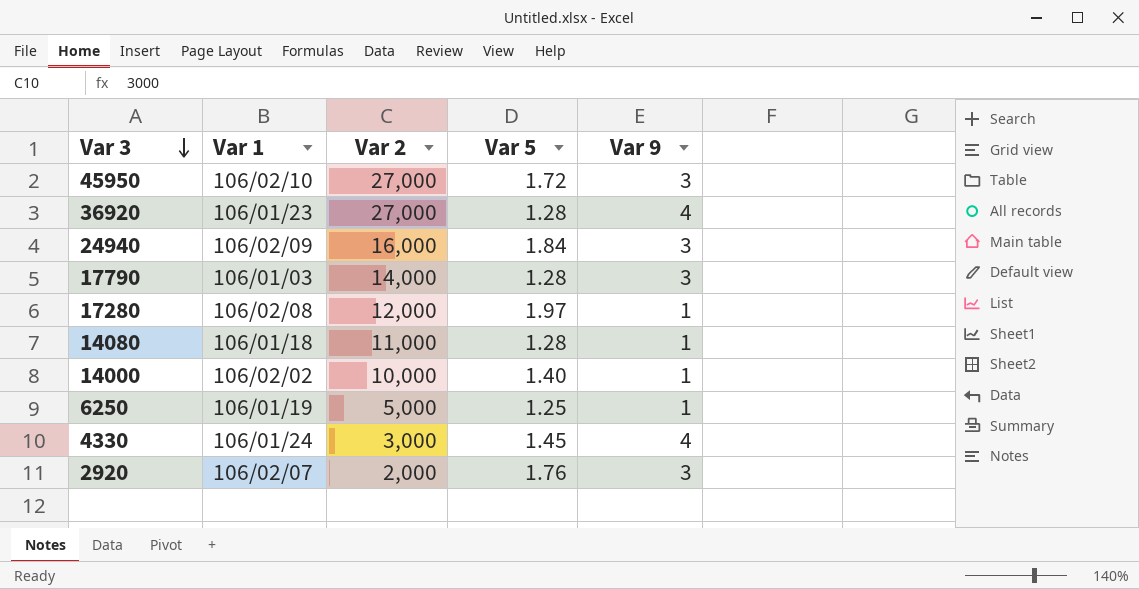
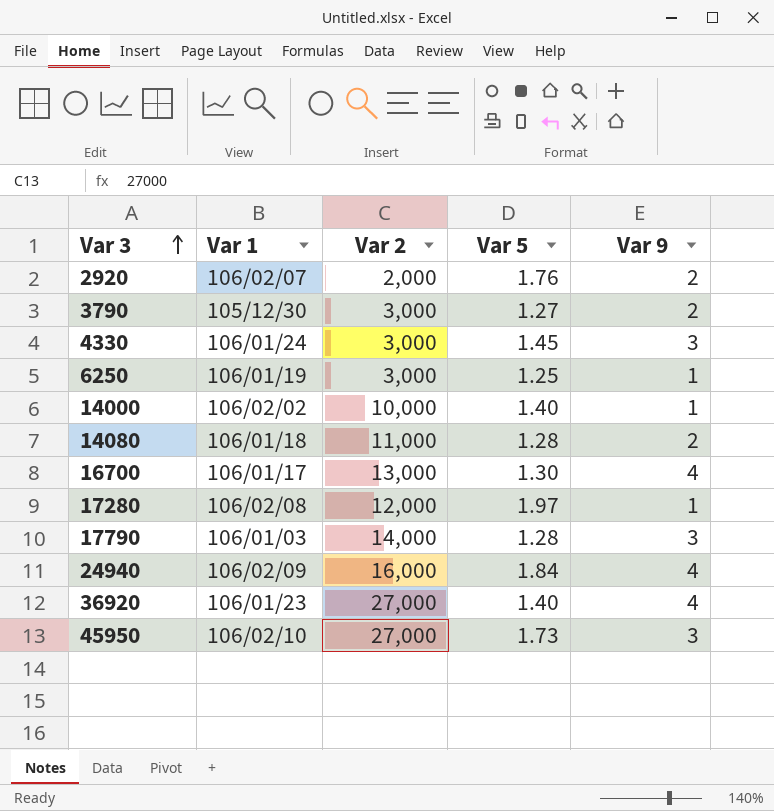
row order: Var 3 descending -> Var 3 ascending
2920 | Var 9: 3 -> 2
row 3790: none -> 105/12/30 | 3,000 | 1.27 | 2
4330 | Var 9: 4 -> 3
6250 | Var 2: 5,000 -> 3,000
14080 | Var 9: 1 -> 2
row 16700: none -> 106/01/17 | 13,000 | 1.30 | 4
24940 | Var 9: 3 -> 4
36920 | Var 5: 1.28 -> 1.40
45950 | Var 5: 1.72 -> 1.73

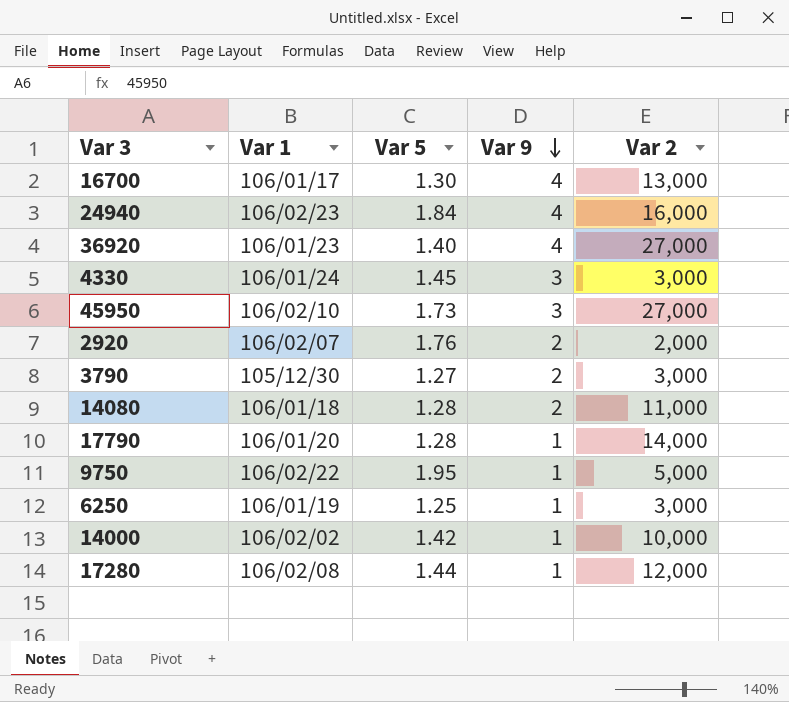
row order: Var 3 ascending -> Var 9 descending
column Var 2 | position: 3 -> 5
24940 | Var 1: 106/02/09 -> 106/02/23
17790 | Var 1: 106/01/03 -> 106/01/20
17790 | Var 9: 3 -> 1
row 9750: none -> 106/02/22 | 1.95 | 1 | 5,000
14000 | Var 5: 1.40 -> 1.42
17280 | Var 5: 1.97 -> 1.44

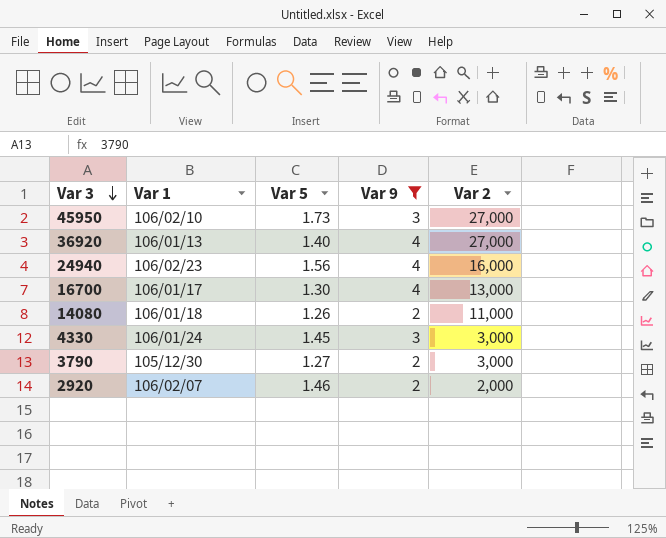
filter: none -> Var 9 != 1
row order: Var 9 descending -> Var 3 descending
36920 | Var 1: 106/01/23 -> 106/01/13
24940 | Var 5: 1.84 -> 1.56
14080 | Var 5: 1.28 -> 1.26
2920 | Var 5: 1.76 -> 1.46

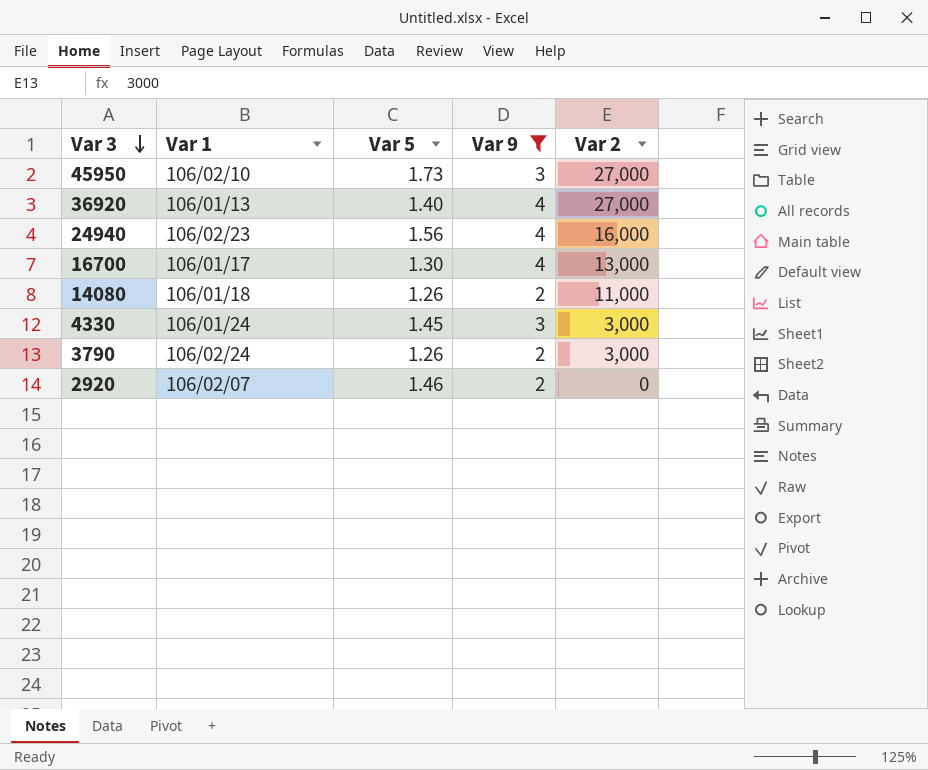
3790 | Var 1: 105/12/30 -> 106/02/24
3790 | Var 5: 1.27 -> 1.26
2920 | Var 2: 2,000 -> 0

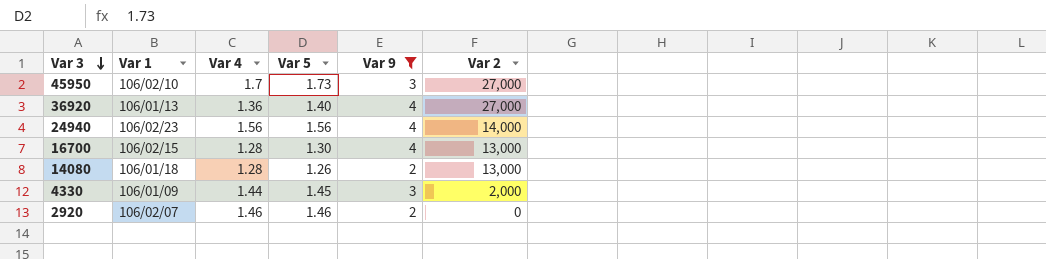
column Var 4 | position: none -> 3
row 3790: 106/02/24 | 1.26 | 2 | 3,000 -> none
24940 | Var 2: 16,000 -> 14,000
16700 | Var 1: 106/01/17 -> 106/02/15
14080 | Var 2: 11,000 -> 13,000
4330 | Var 1: 106/01/24 -> 106/01/09
4330 | Var 2: 3,000 -> 2,000

